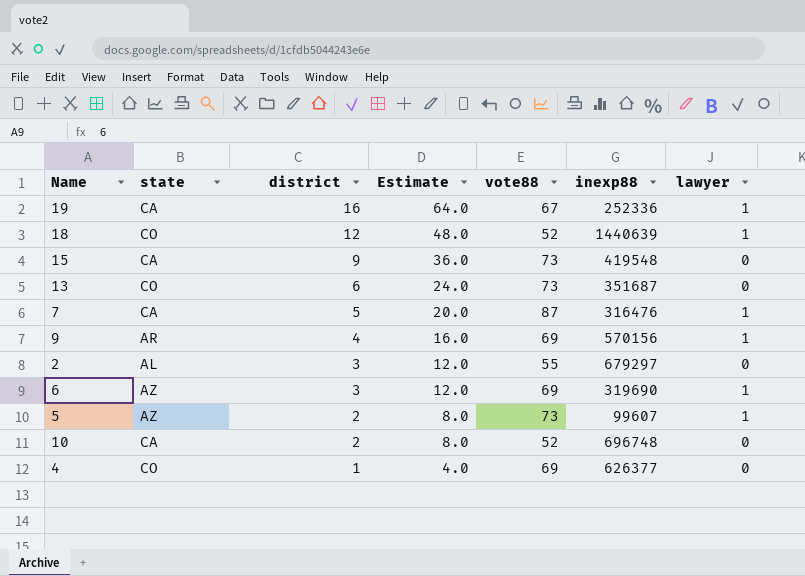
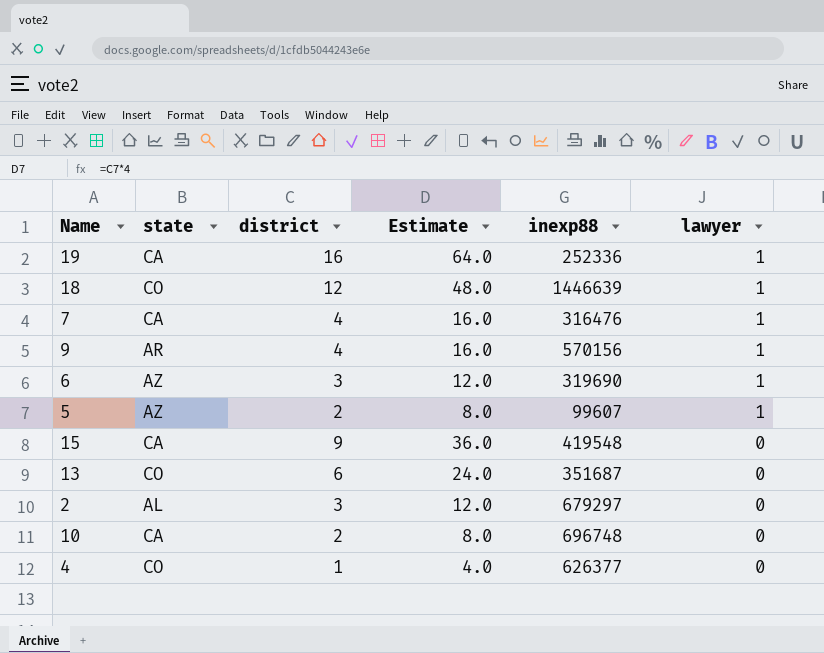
row order: district descending -> lawyer descending
column vote88 | position: 5 -> none
18 | inexp88: 1440639 -> 1446639
7 | district: 5 -> 4
7 | Estimate: 20.0 -> 16.0

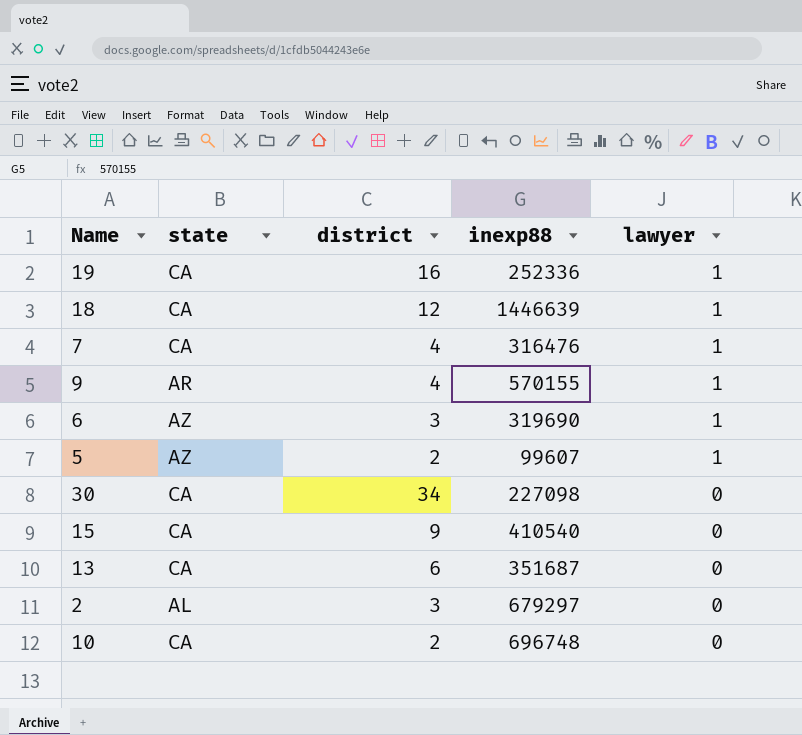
column Estimate | formula: [district] * 4 -> none
row 4: CO | 1 | 4.0 | 626377 | 0 -> none
18 | state: CO -> CA
9 | inexp88: 570156 -> 570155
row 30: none -> CA | 34 | 227098 | 0
15 | inexp88: 419548 -> 410540
13 | state: CO -> CA

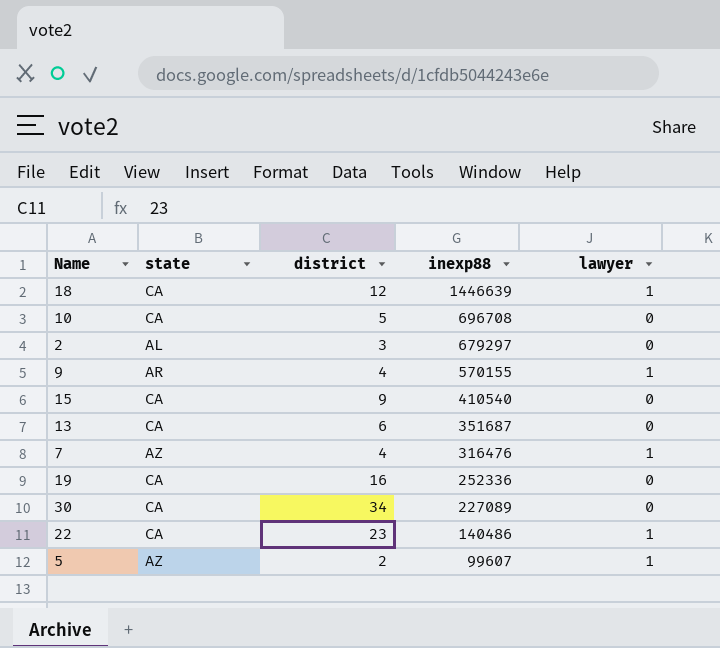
row order: lawyer descending -> inexp88 descending
row 6: AZ | 3 | 319690 | 1 -> none
10 | district: 2 -> 5
10 | inexp88: 696748 -> 696708
7 | state: CA -> AZ
19 | lawyer: 1 -> 0
30 | inexp88: 227098 -> 227089
row 22: none -> CA | 23 | 140486 | 1

